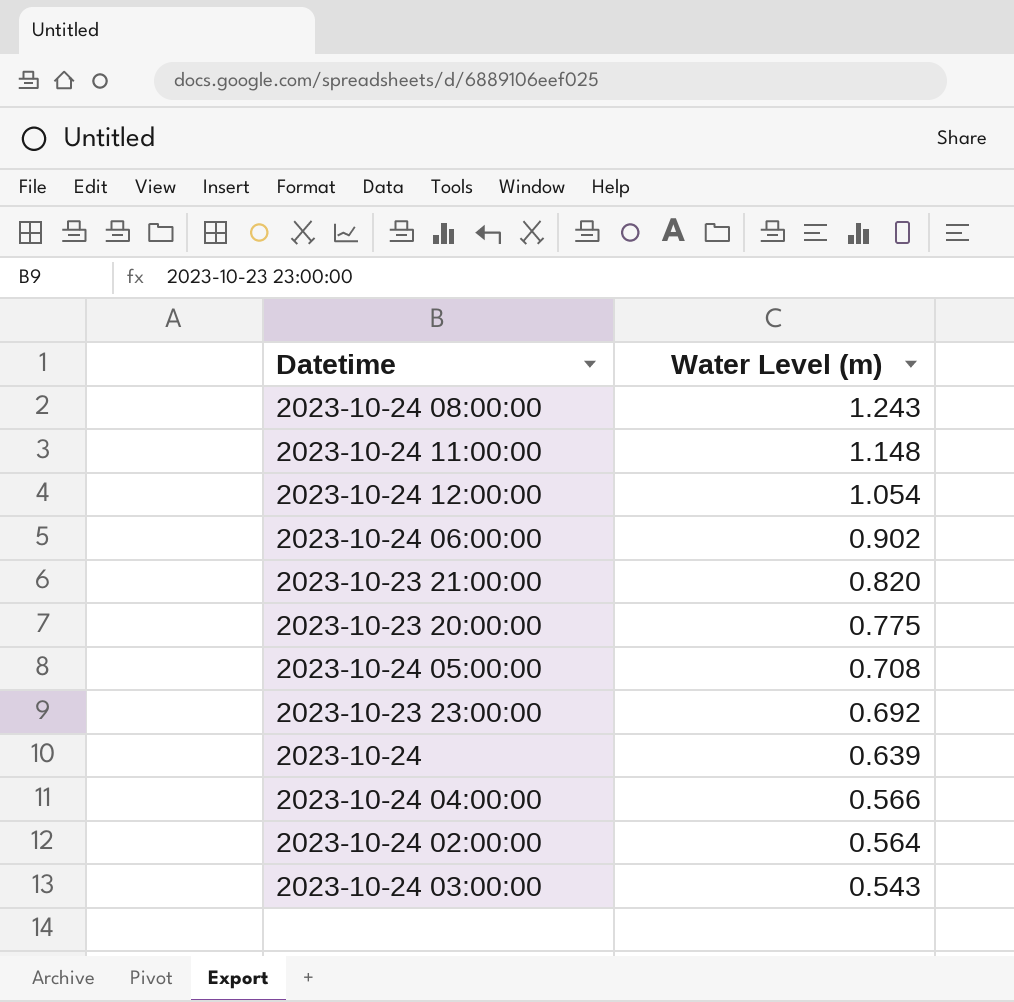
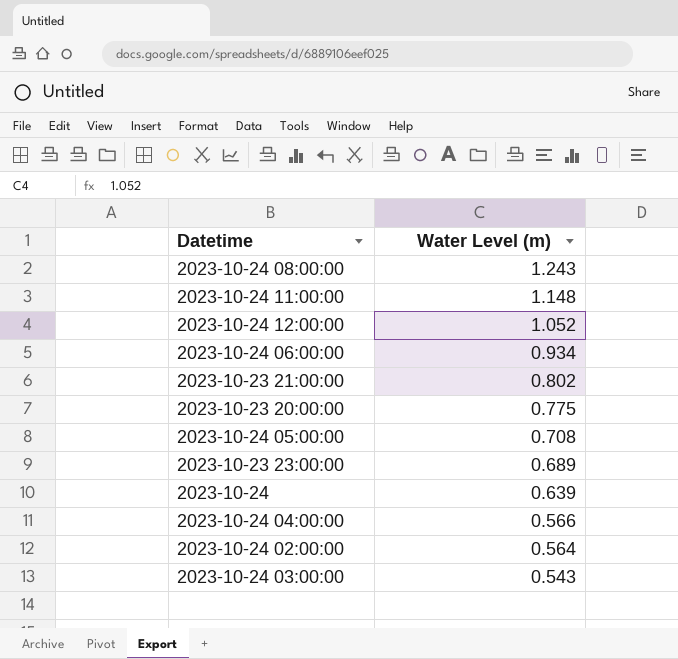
2023-10-24 12:00:00 | Water Level (m): 1.054 -> 1.052
2023-10-24 06:00:00 | Water Level (m): 0.902 -> 0.934
2023-10-23 21:00:00 | Water Level (m): 0.820 -> 0.802
2023-10-23 23:00:00 | Water Level (m): 0.692 -> 0.689

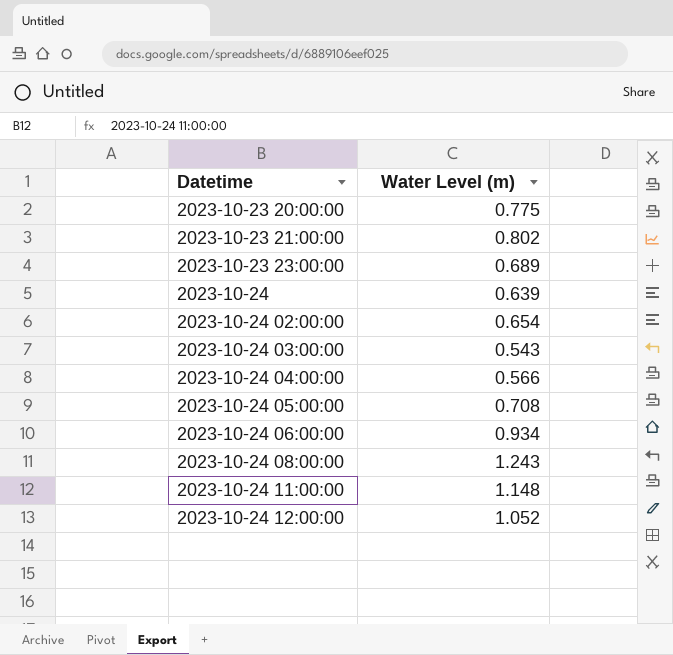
row order: Water Level (m) descending -> Datetime ascending
2023-10-24 02:00:00 | Water Level (m): 0.564 -> 0.654

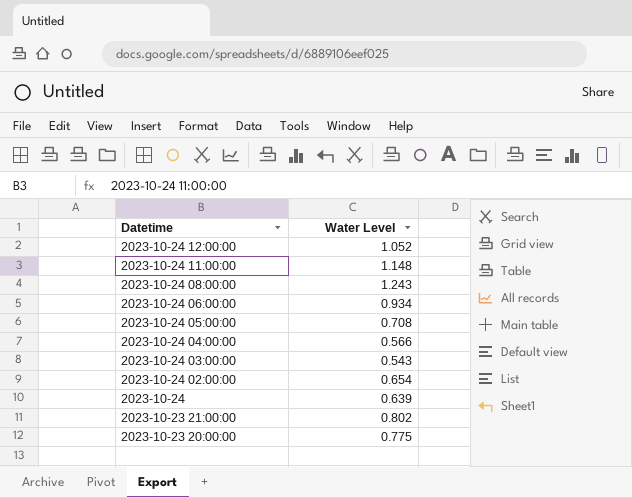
row order: Datetime ascending -> Datetime descending
column name: Water Level (m) -> Water Level
row 2023-10-23 23:00:00: 0.689 -> none

